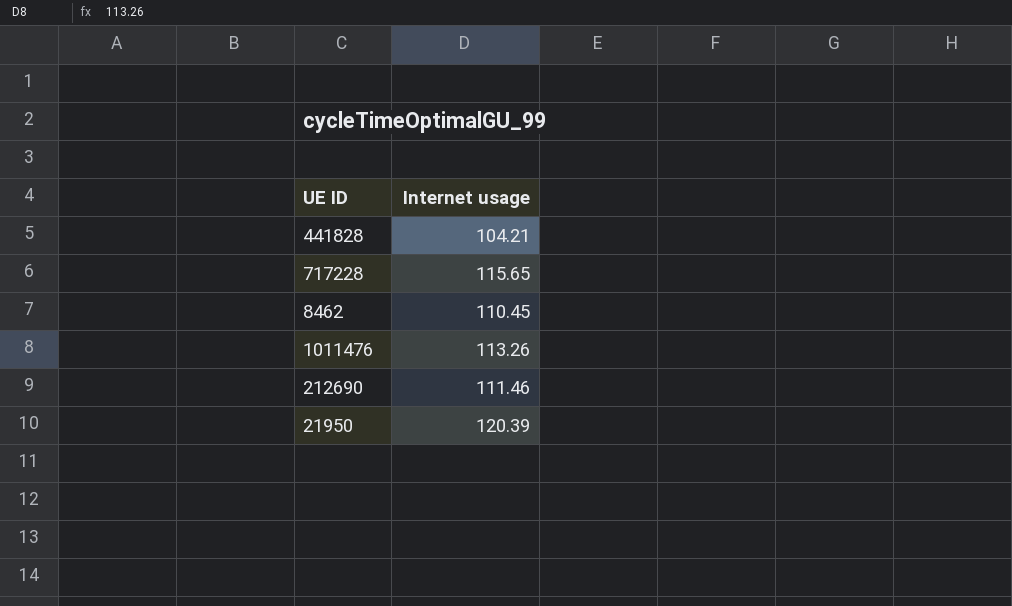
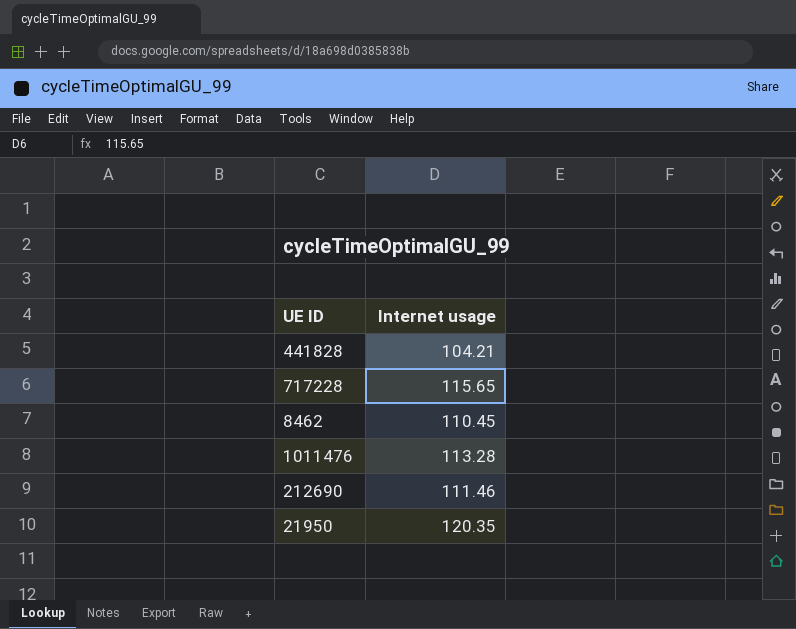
1011476 | Internet usage: 113.26 -> 113.28
21950 | Internet usage: 120.39 -> 120.35

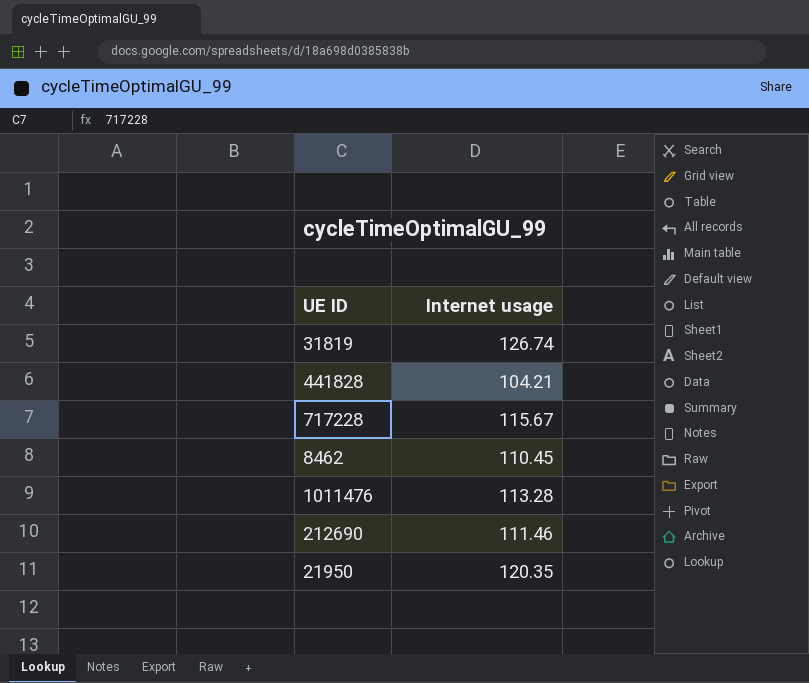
row 31819: none -> 126.74
717228 | Internet usage: 115.65 -> 115.67

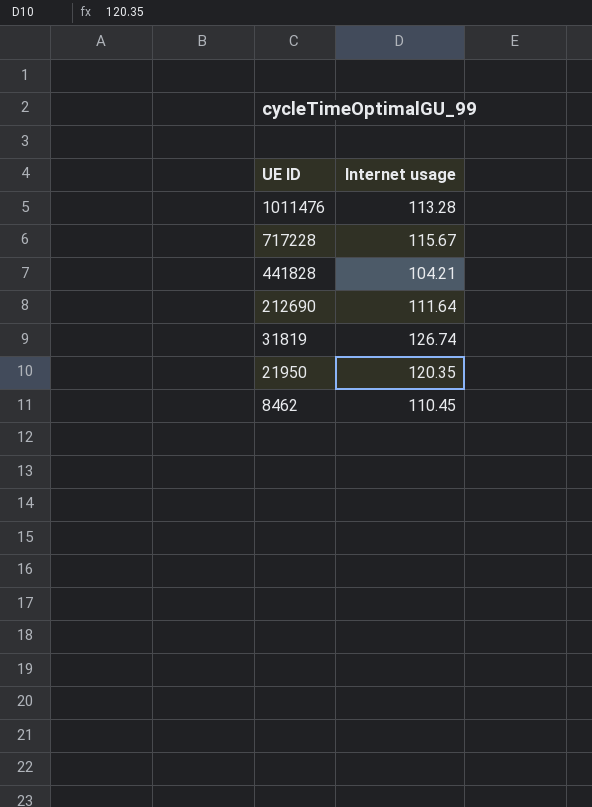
row order: none -> UE ID descending
212690 | Internet usage: 111.46 -> 111.64

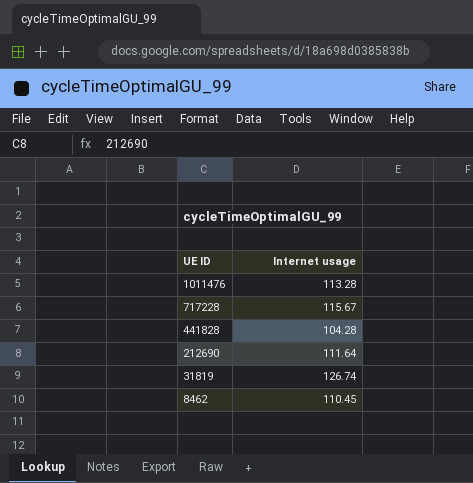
row 21950: 120.35 -> none
441828 | Internet usage: 104.21 -> 104.28

